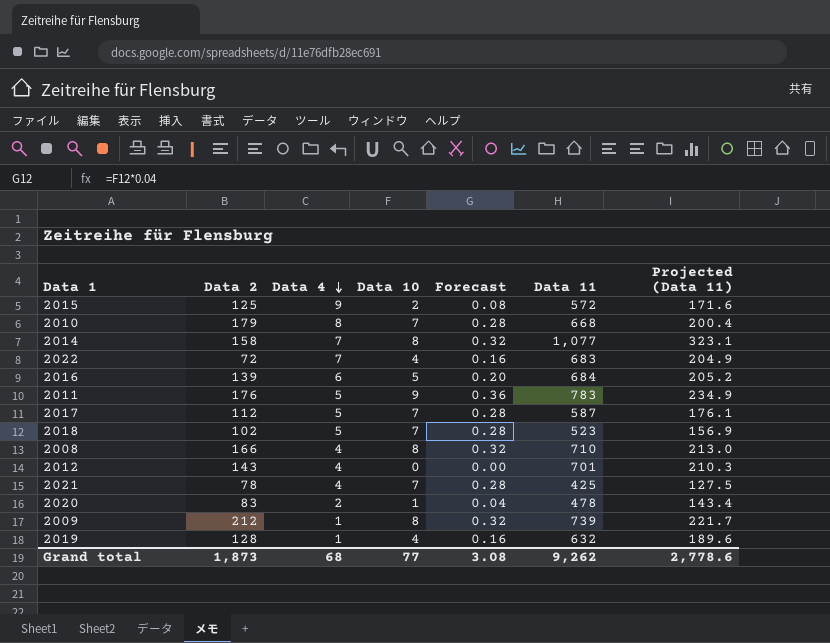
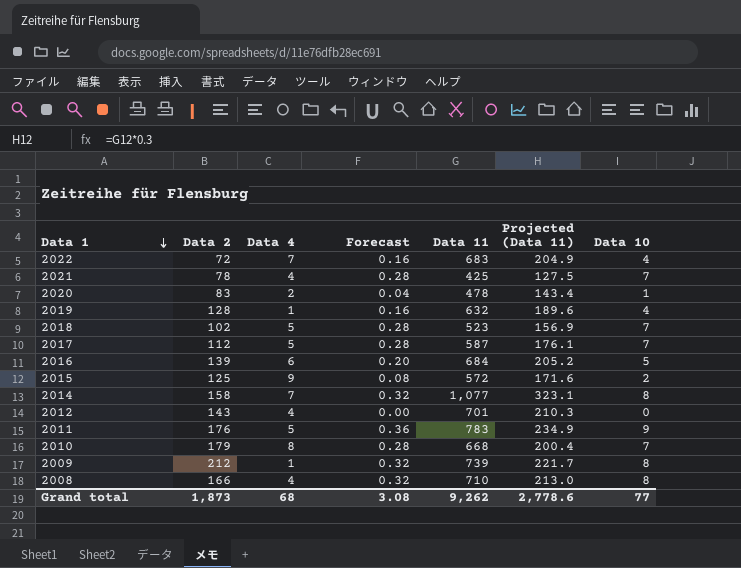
row order: Data 4 descending -> Data 1 descending
column Data 10 | position: 4 -> 7

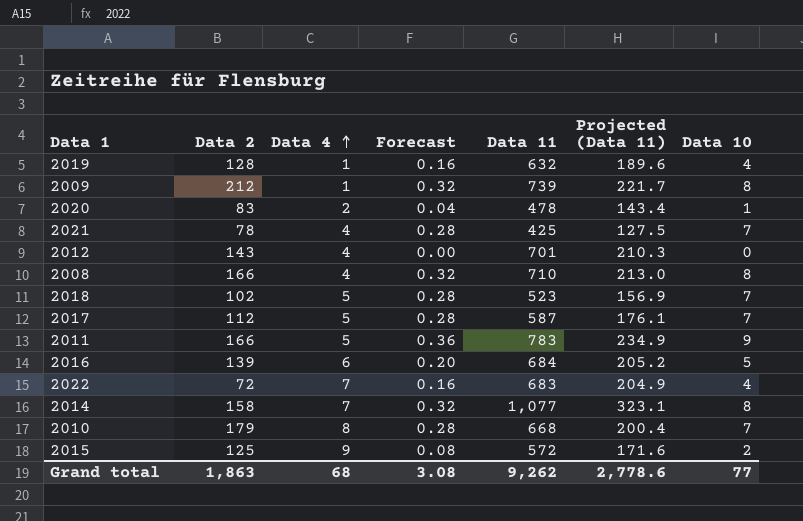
row order: Data 1 descending -> Data 4 ascending
2011 | Data 2: 176 -> 166
Grand total | Data 2: 1,873 -> 1,863

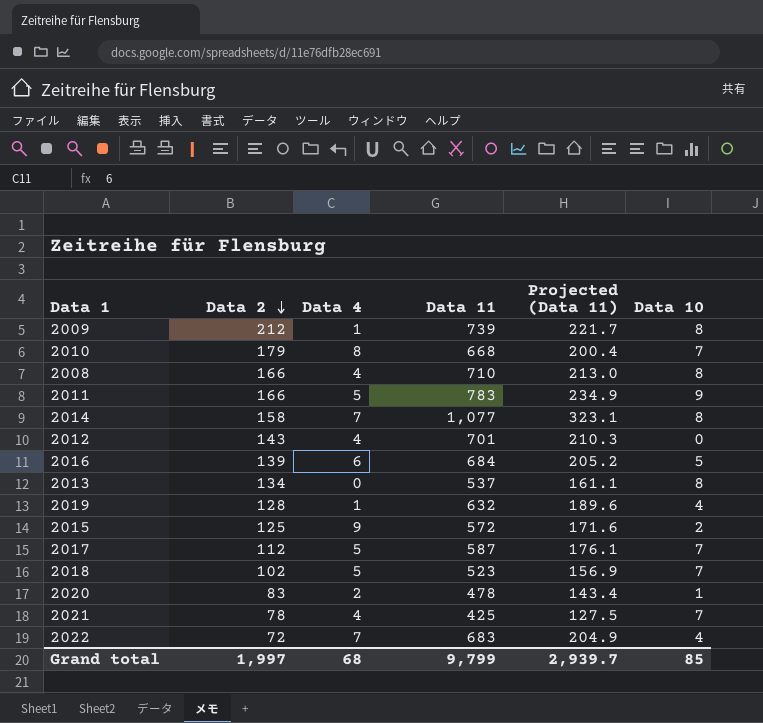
row order: Data 4 ascending -> Data 2 descending
column Forecast | formula: [Data 10] * 0.04 -> none
row 2013: none -> 134 | 0 | 537 | 161.1 | 8
Grand total | Data 2: 1,863 -> 1,997
Grand total | Data 11: 9,262 -> 9,799
Grand total | Projected (Data 11): 2,778.6 -> 2,939.7
Grand total | Data 10: 77 -> 85

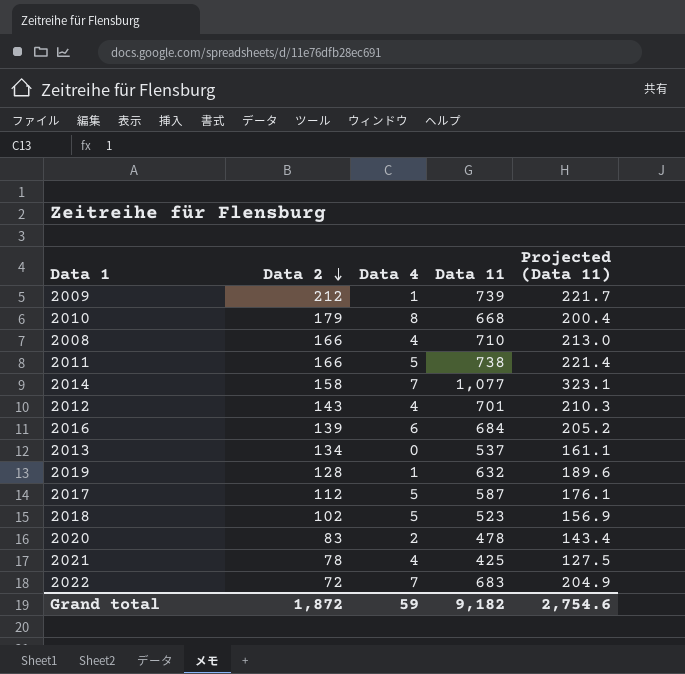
column Data 10 | position: 6 -> none
row 2015: 125 | 9 | 572 | 171.6 | 2 -> none
2011 | Data 11: 783 -> 738
2011 | Projected (Data 11): 234.9 -> 221.4
Grand total | Data 2: 1,997 -> 1,872
Grand total | Data 4: 68 -> 59
Grand total | Data 11: 9,799 -> 9,182
Grand total | Projected (Data 11): 2,939.7 -> 2,754.6

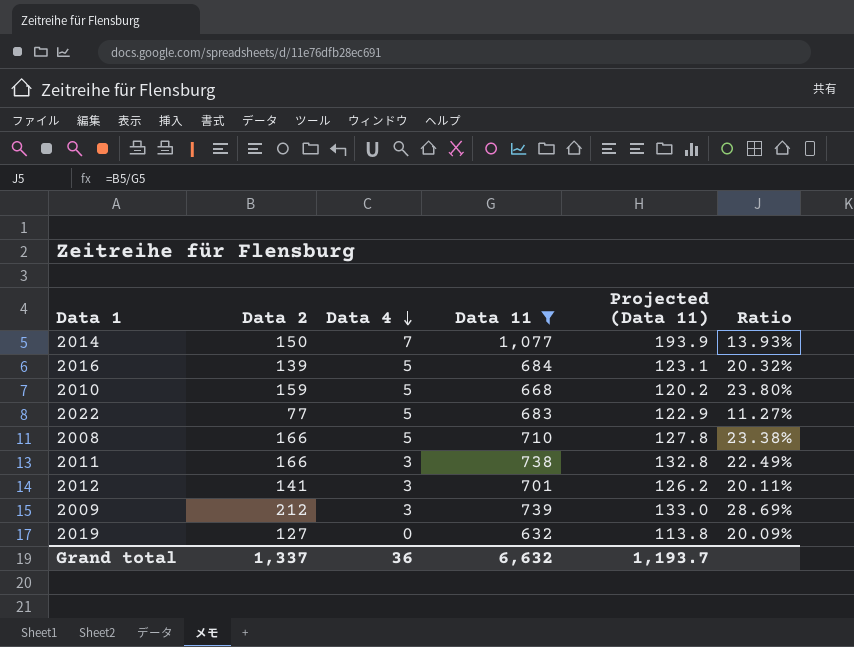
filter: none -> Data 11 >= 632
row order: Data 2 descending -> Data 4 descending
column Projected (Data 11) | formula: [Data 11] * 0.3 -> [Data 11] * 0.18
column Ratio | formula: none -> [Data 2] / [Data 11]
2014 | Data 2: 158 -> 150
2016 | Data 4: 6 -> 5
2010 | Data 2: 179 -> 159
2010 | Data 4: 8 -> 5
2022 | Data 2: 72 -> 77
2022 | Data 4: 7 -> 5
2008 | Data 4: 4 -> 5
2011 | Data 4: 5 -> 3
2012 | Data 2: 143 -> 141
2012 | Data 4: 4 -> 3
2009 | Data 4: 1 -> 3
2019 | Data 2: 128 -> 127
2019 | Data 4: 1 -> 0
Grand total | Data 2: 1,872 -> 1,337
Grand total | Data 4: 59 -> 36
Grand total | Data 11: 9,182 -> 6,632
Grand total | Projected (Data 11): 2,754.6 -> 1,193.7

